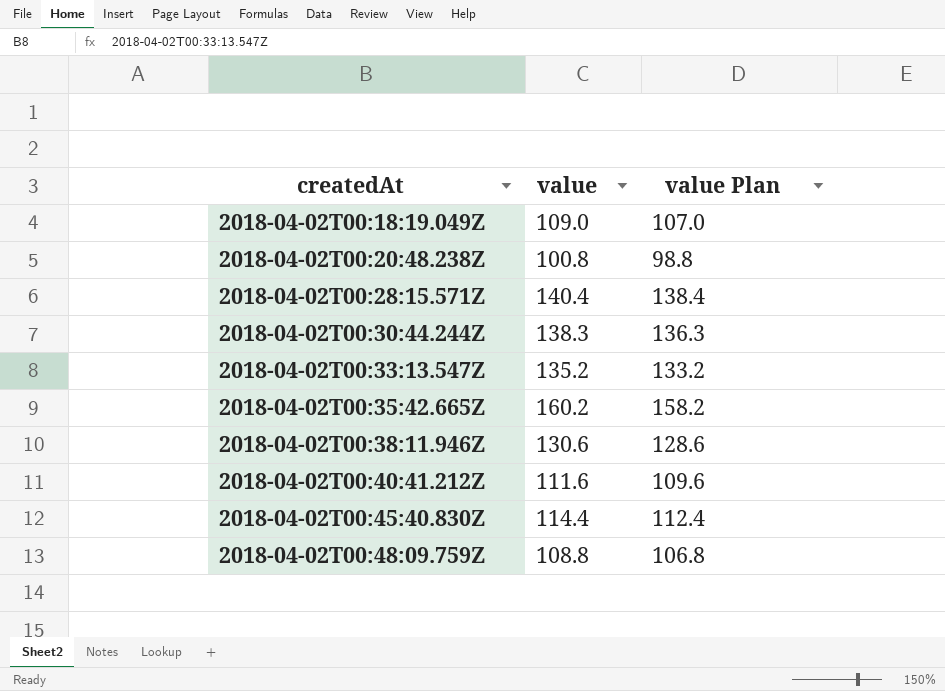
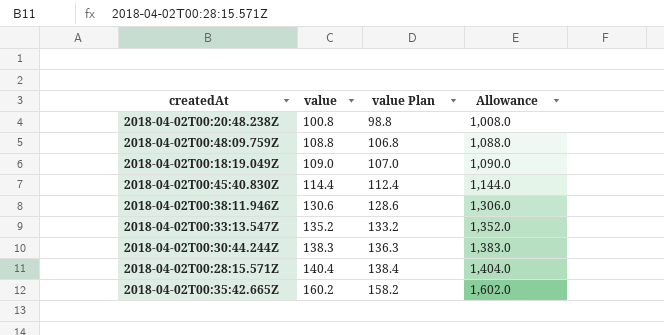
row order: createdAt ascending -> value ascending
column Allowance | formula: none -> [value] * 10
row 2018-04-02T00:40:41.212Z: 111.6 | 109.6 -> none

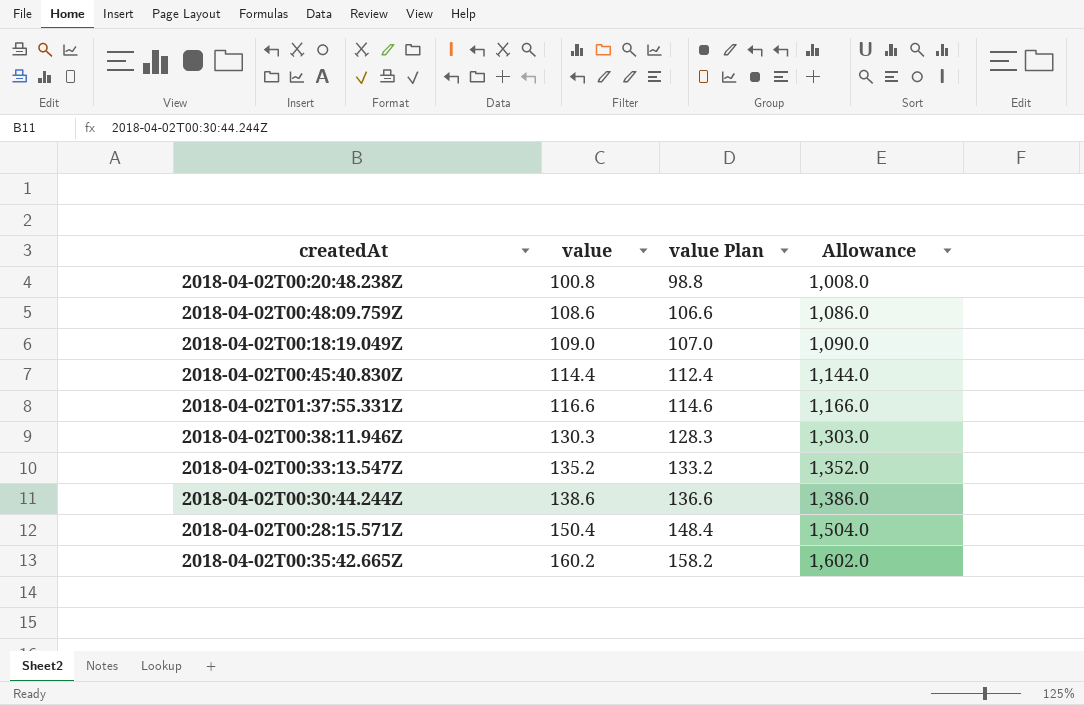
2018-04-02T00:48:09.759Z | value: 108.8 -> 108.6
2018-04-02T00:48:09.759Z | value Plan: 106.8 -> 106.6
2018-04-02T00:48:09.759Z | Allowance: 1,088.0 -> 1,086.0
row 2018-04-02T01:37:55.331Z: none -> 116.6 | 114.6 | 1,166.0
2018-04-02T00:38:11.946Z | value: 130.6 -> 130.3
2018-04-02T00:38:11.946Z | value Plan: 128.6 -> 128.3
2018-04-02T00:38:11.946Z | Allowance: 1,306.0 -> 1,303.0
2018-04-02T00:30:44.244Z | value: 138.3 -> 138.6
2018-04-02T00:30:44.244Z | value Plan: 136.3 -> 136.6
2018-04-02T00:30:44.244Z | Allowance: 1,383.0 -> 1,386.0
2018-04-02T00:28:15.571Z | value: 140.4 -> 150.4
2018-04-02T00:28:15.571Z | value Plan: 138.4 -> 148.4
2018-04-02T00:28:15.571Z | Allowance: 1,404.0 -> 1,504.0

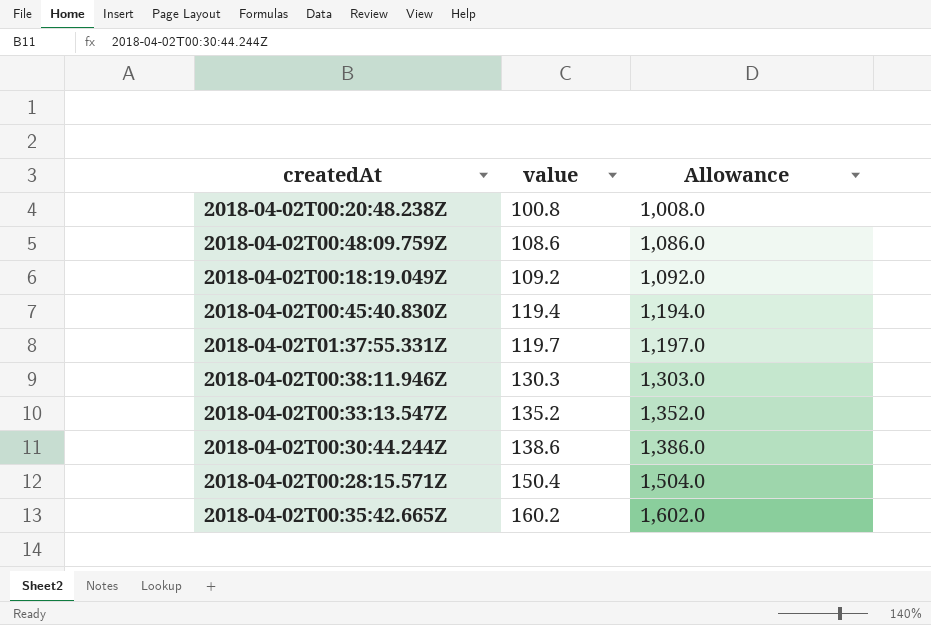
column value Plan | formula: [value] - 2 -> none
2018-04-02T00:18:19.049Z | value: 109.0 -> 109.2
2018-04-02T00:18:19.049Z | Allowance: 1,090.0 -> 1,092.0
2018-04-02T00:45:40.830Z | value: 114.4 -> 119.4
2018-04-02T00:45:40.830Z | Allowance: 1,144.0 -> 1,194.0
2018-04-02T01:37:55.331Z | value: 116.6 -> 119.7
2018-04-02T01:37:55.331Z | Allowance: 1,166.0 -> 1,197.0

